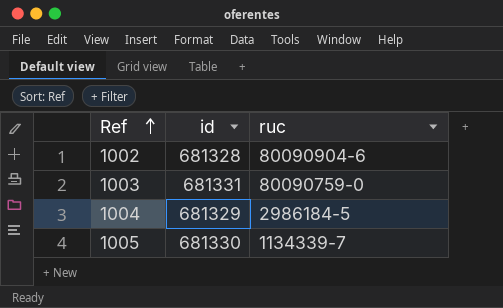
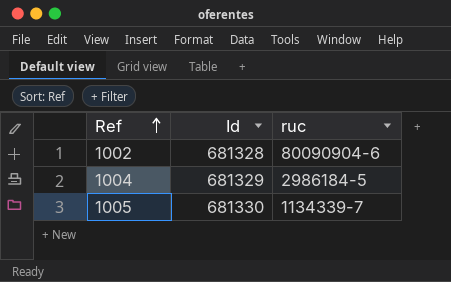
column name: id -> Id
row 1003: 681331 | 80090759-0 -> none

